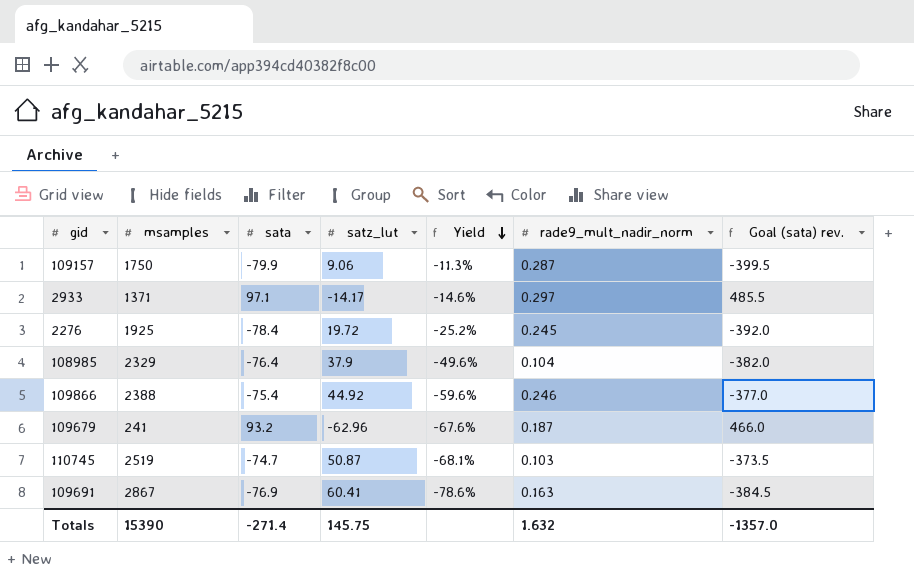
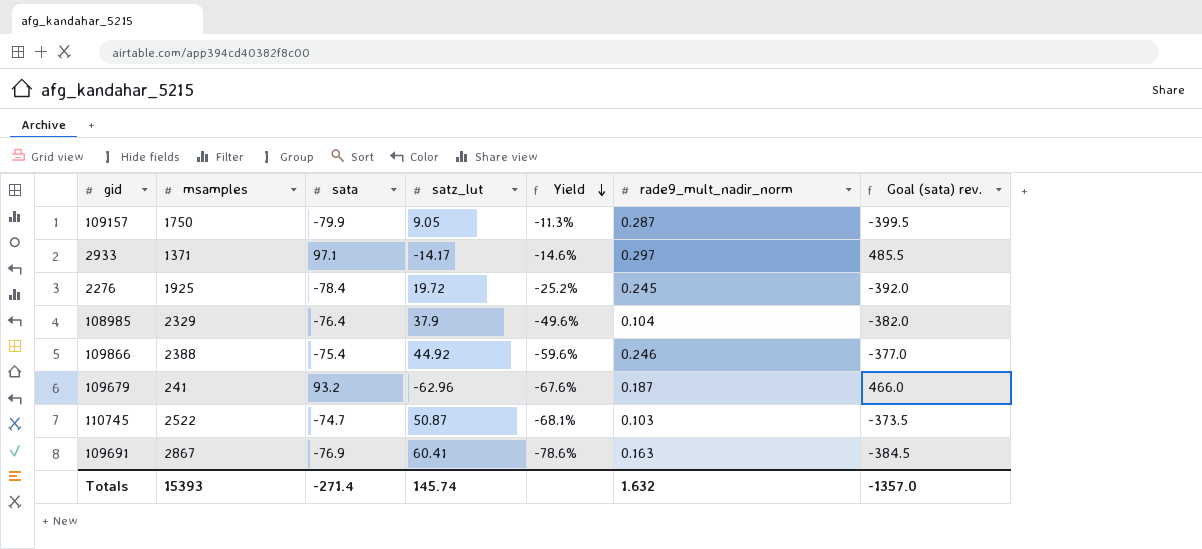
109157 | satz_lut: 9.06 -> 9.05
110745 | msamples: 2519 -> 2522
Totals | msamples: 15390 -> 15393
Totals | satz_lut: 145.75 -> 145.74

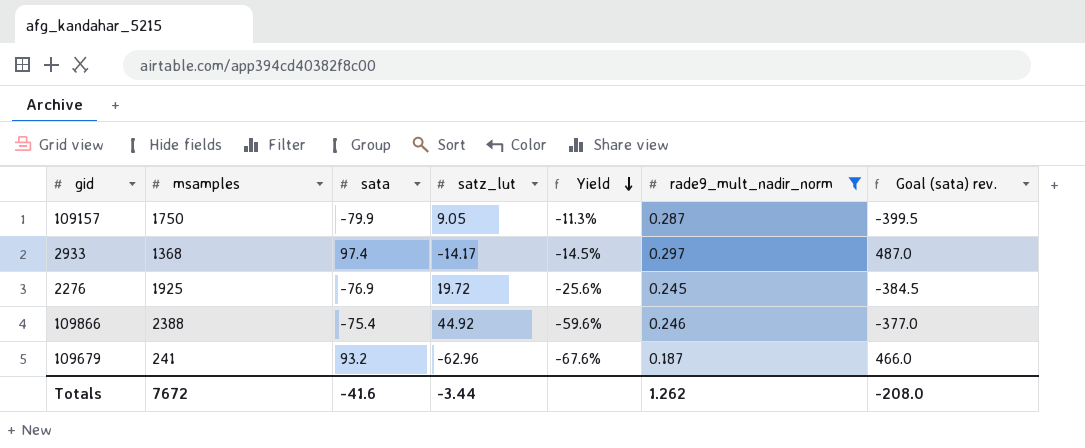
filter: none -> rade9_mult_nadir_norm >= 0.187
2933 | msamples: 1371 -> 1368
2933 | sata: 97.1 -> 97.4
2933 | Yield: -14.6% -> -14.5%
2933 | Goal (sata) rev.: 485.5 -> 487.0
2276 | sata: -78.4 -> -76.9
2276 | Yield: -25.2% -> -25.6%
2276 | Goal (sata) rev.: -392.0 -> -384.5
Totals | msamples: 15393 -> 7672
Totals | sata: -271.4 -> -41.6
Totals | satz_lut: 145.74 -> -3.44
Totals | rade9_mult_nadir_norm: 1.632 -> 1.262
Totals | Goal (sata) rev.: -1357.0 -> -208.0

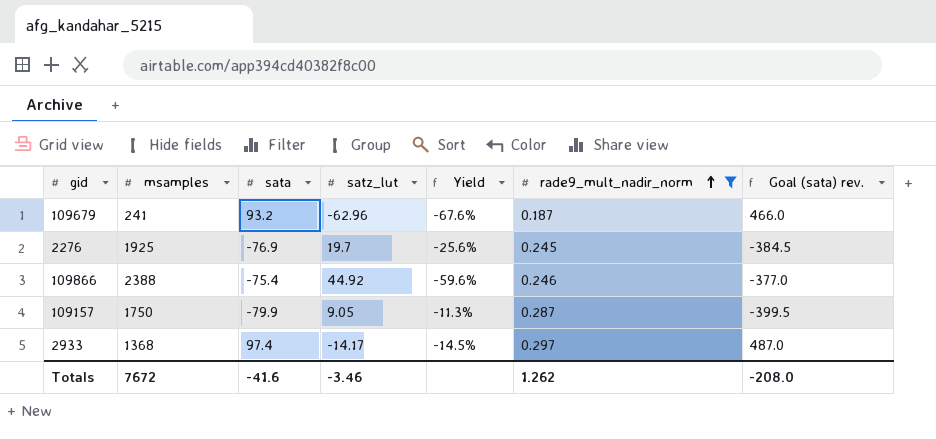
row order: Yield descending -> rade9_mult_nadir_norm ascending
2276 | satz_lut: 19.72 -> 19.7
Totals | satz_lut: -3.44 -> -3.46

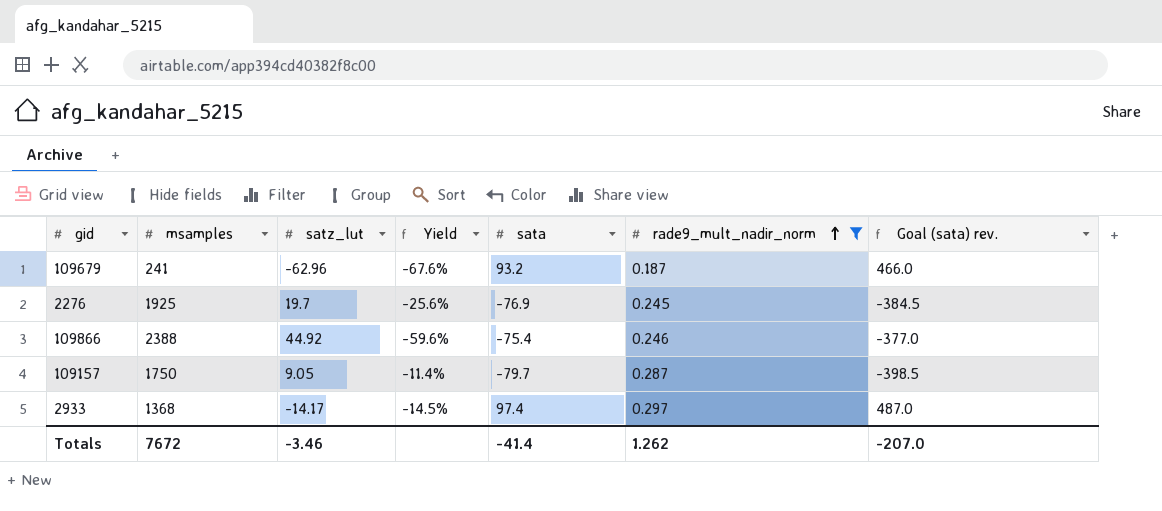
column sata | position: 3 -> 5
109157 | Yield: -11.3% -> -11.4%
109157 | sata: -79.9 -> -79.7
109157 | Goal (sata) rev.: -399.5 -> -398.5
Totals | sata: -41.6 -> -41.4
Totals | Goal (sata) rev.: -208.0 -> -207.0

